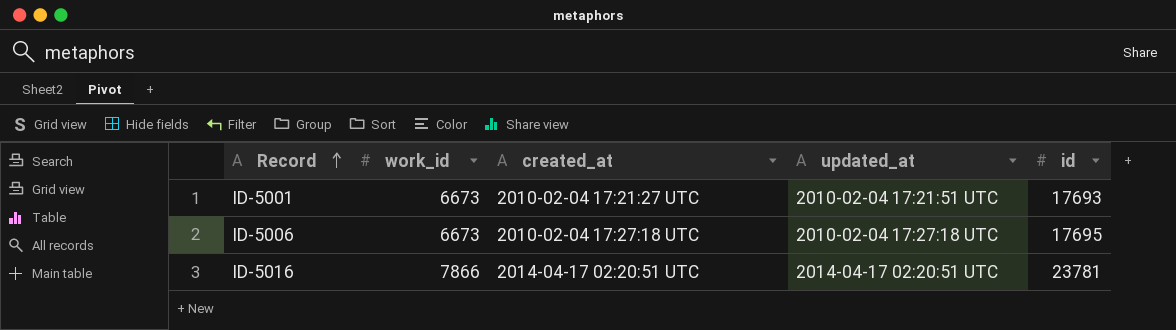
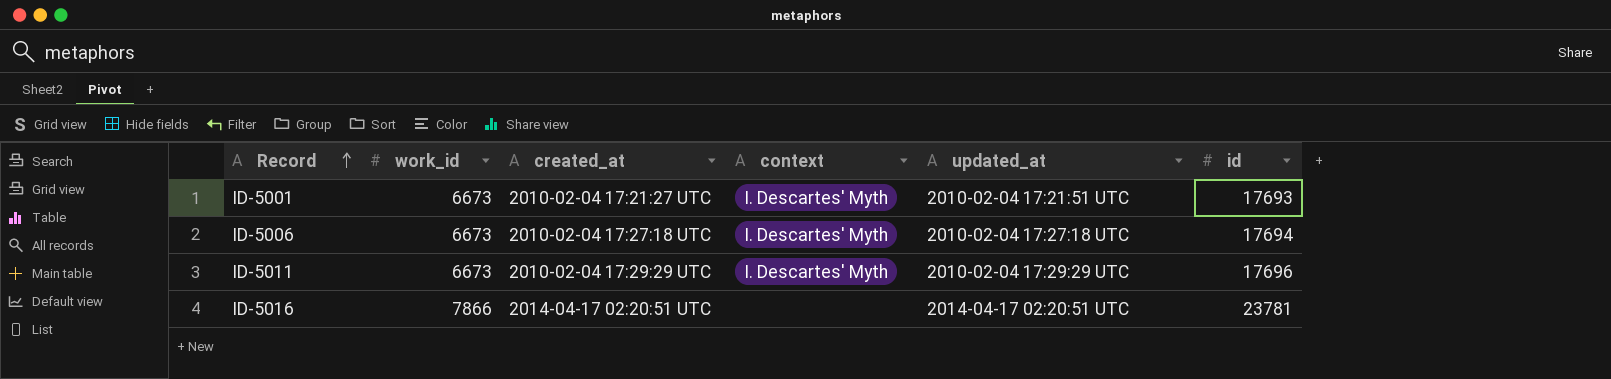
column context | position: none -> 4
ID-5006 | id: 17695 -> 17694
row ID-5011: none -> 6673 | 2010-02-04 17:29:29 UTC | I. Descartes' Myth | 2010-02-04 17:29:29 UTC | 17696

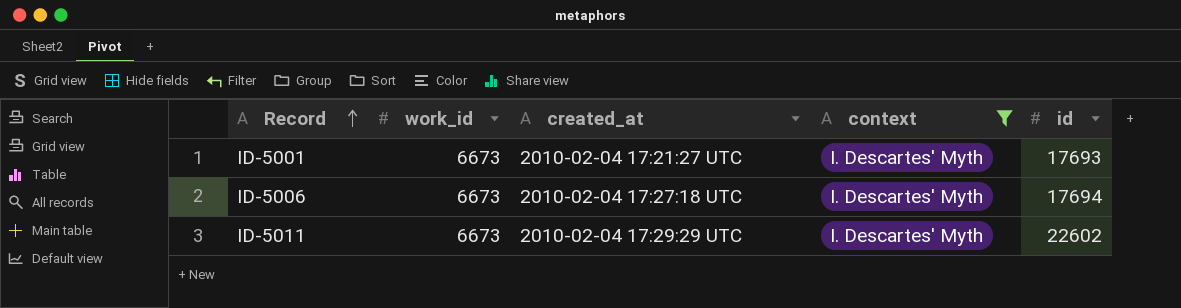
filter: none -> context = I. Descartes' Myth
column updated_at | position: 5 -> none
ID-5011 | id: 17696 -> 22602

